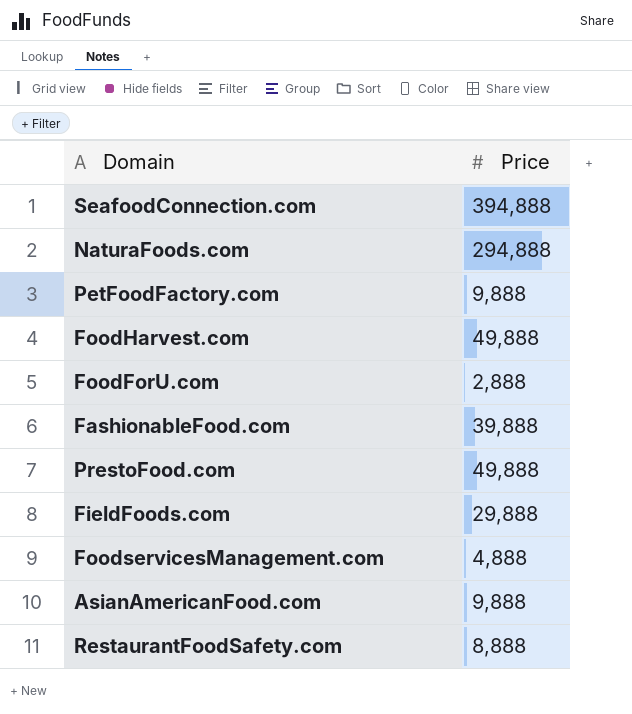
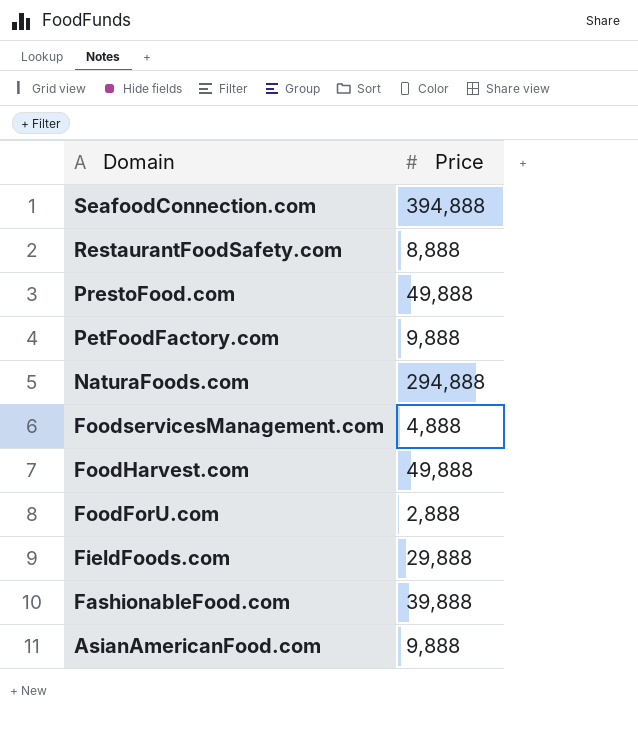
row order: none -> Domain descending

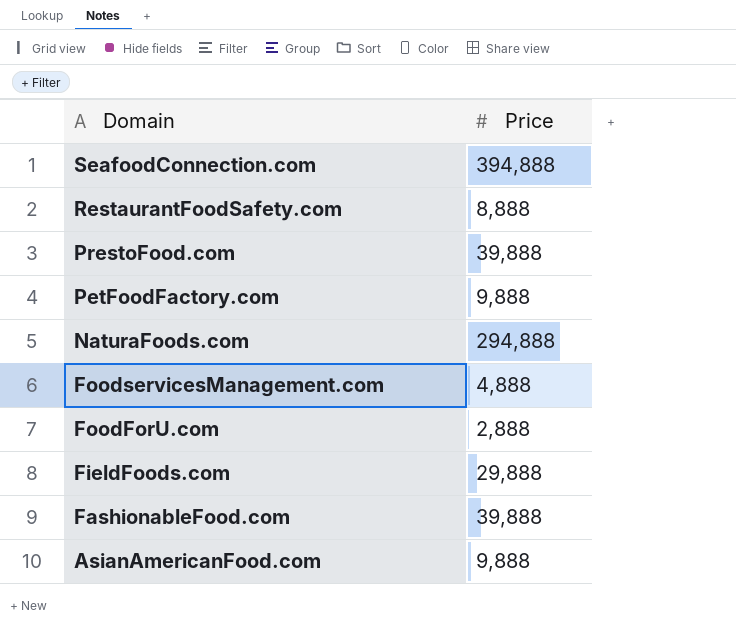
row FoodHarvest.com: 49,888 -> none
PrestoFood.com | Price: 49,888 -> 39,888

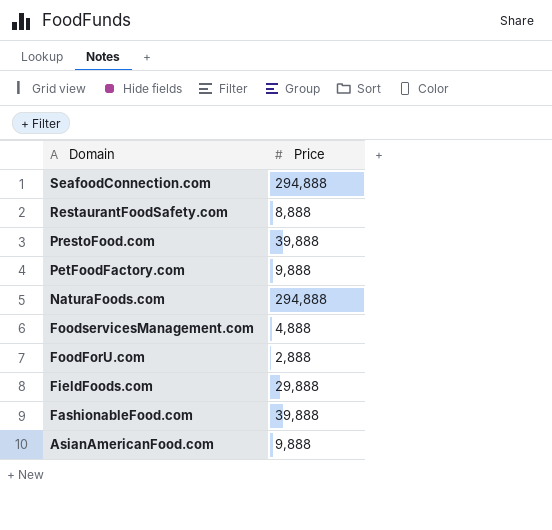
SeafoodConnection.com | Price: 394,888 -> 294,888

